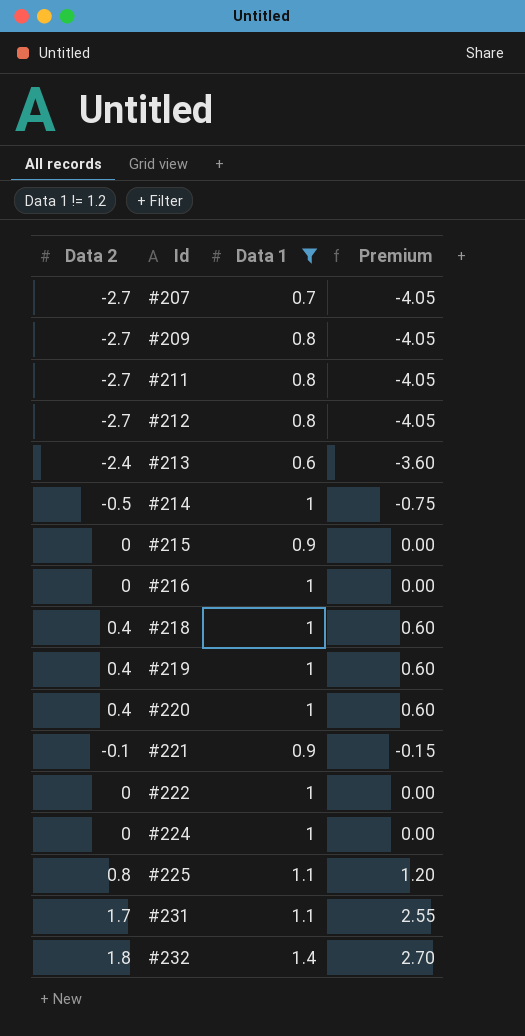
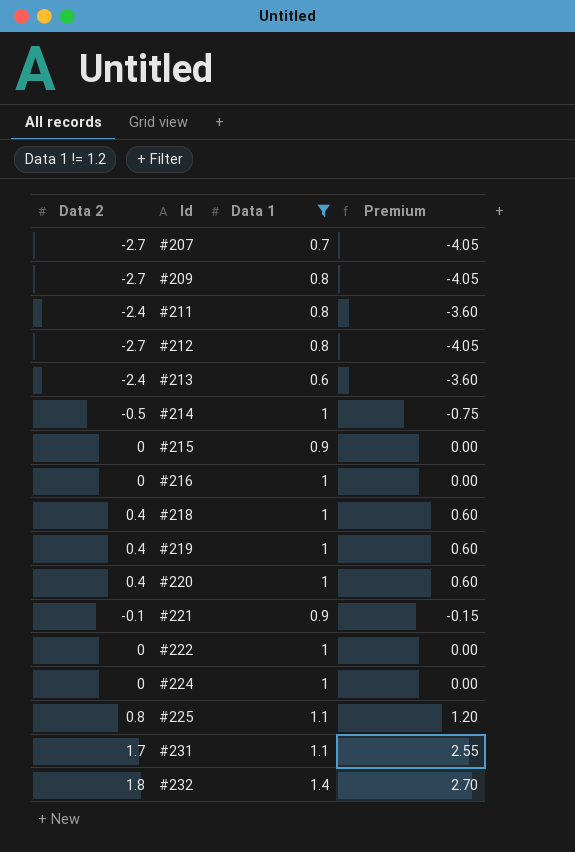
#211 | Data 2: -2.7 -> -2.4
#211 | Premium: -4.05 -> -3.60

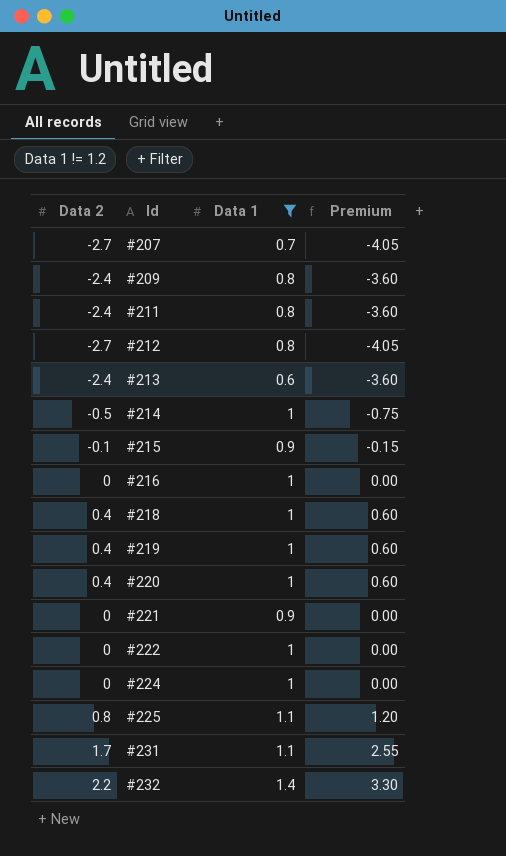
#209 | Data 2: -2.7 -> -2.4
#209 | Premium: -4.05 -> -3.60
#215 | Data 2: 0 -> -0.1
#215 | Premium: 0.00 -> -0.15
#221 | Data 2: -0.1 -> 0
#221 | Premium: -0.15 -> 0.00
#232 | Data 2: 1.8 -> 2.2
#232 | Premium: 2.70 -> 3.30

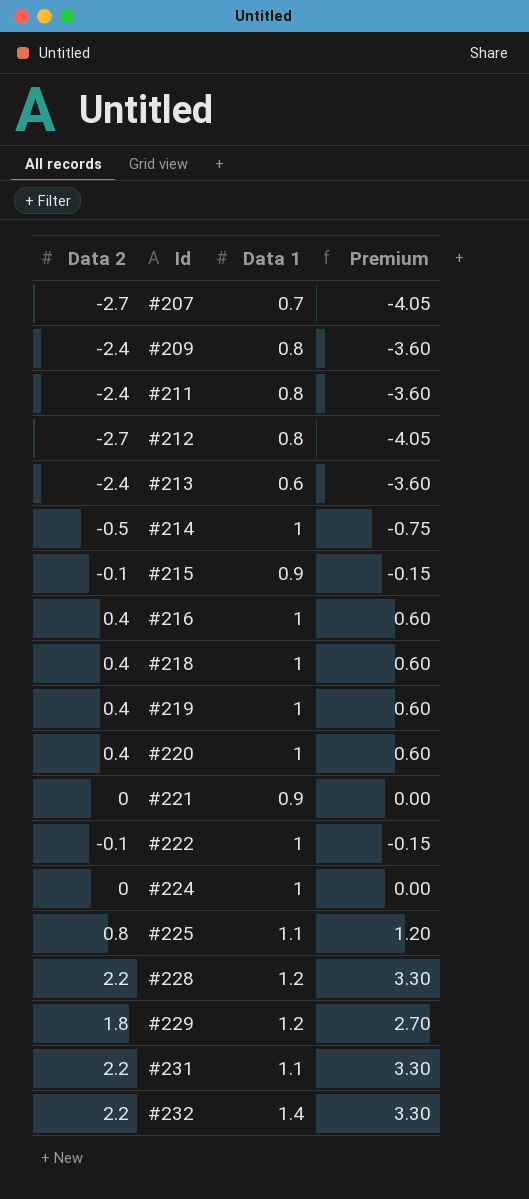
filter: Data 1 != 1.2 -> none
#216 | Data 2: 0 -> 0.4
#216 | Premium: 0.00 -> 0.60
#222 | Data 2: 0 -> -0.1
#222 | Premium: 0.00 -> -0.15
#231 | Data 2: 1.7 -> 2.2
#231 | Premium: 2.55 -> 3.30

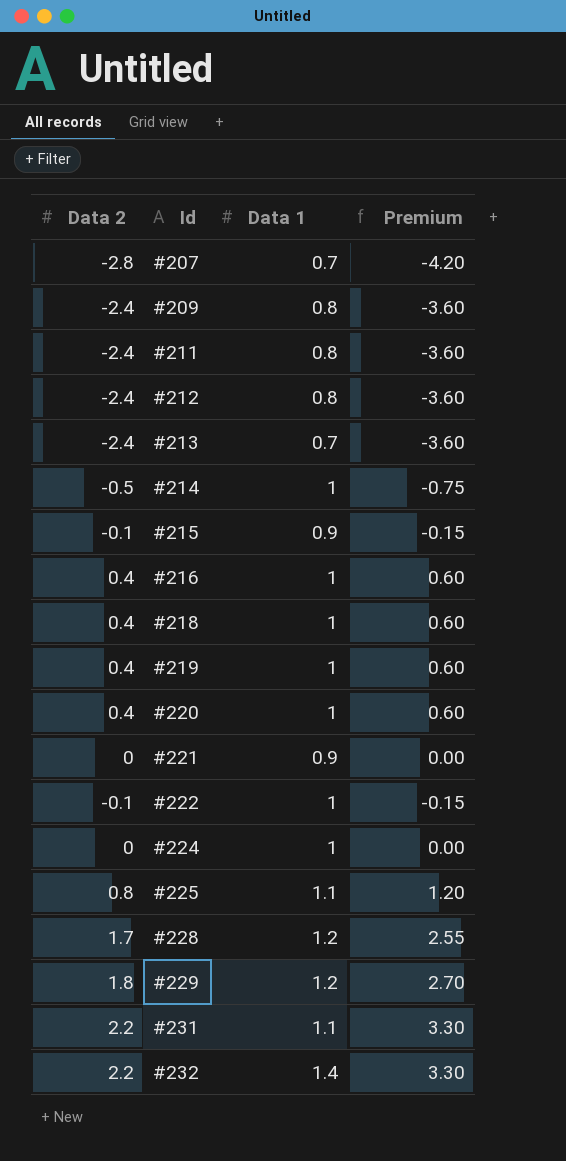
#207 | Data 2: -2.7 -> -2.8
#207 | Premium: -4.05 -> -4.20
#212 | Data 2: -2.7 -> -2.4
#212 | Premium: -4.05 -> -3.60
#213 | Data 1: 0.6 -> 0.7
#228 | Data 2: 2.2 -> 1.7
#228 | Premium: 3.30 -> 2.55

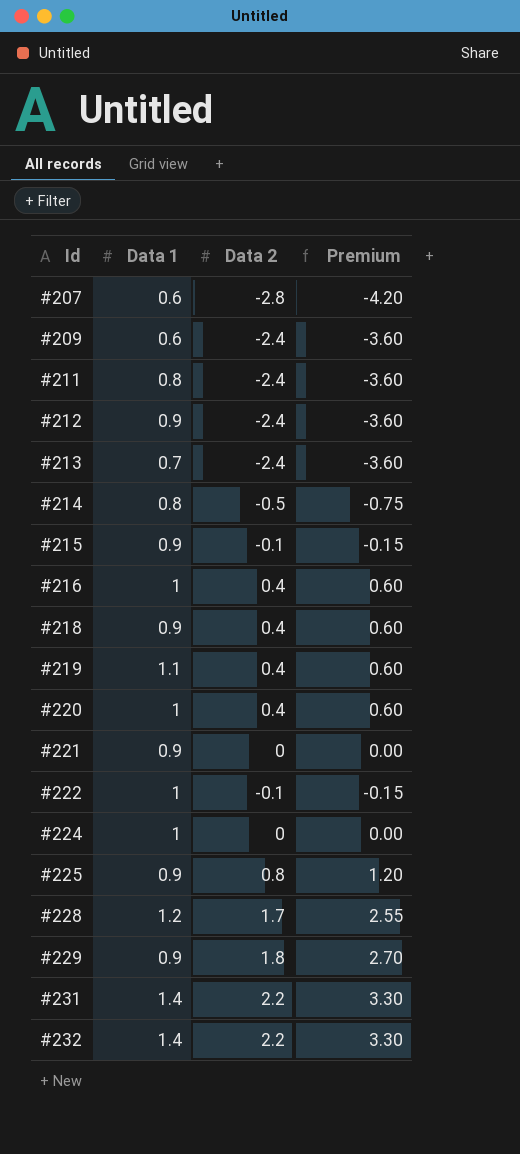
column Data 2 | position: 1 -> 3
#207 | Data 1: 0.7 -> 0.6
#209 | Data 1: 0.8 -> 0.6
#212 | Data 1: 0.8 -> 0.9
#214 | Data 1: 1 -> 0.8
#218 | Data 1: 1 -> 0.9
#219 | Data 1: 1 -> 1.1
#225 | Data 1: 1.1 -> 0.9
#229 | Data 1: 1.2 -> 0.9
#231 | Data 1: 1.1 -> 1.4

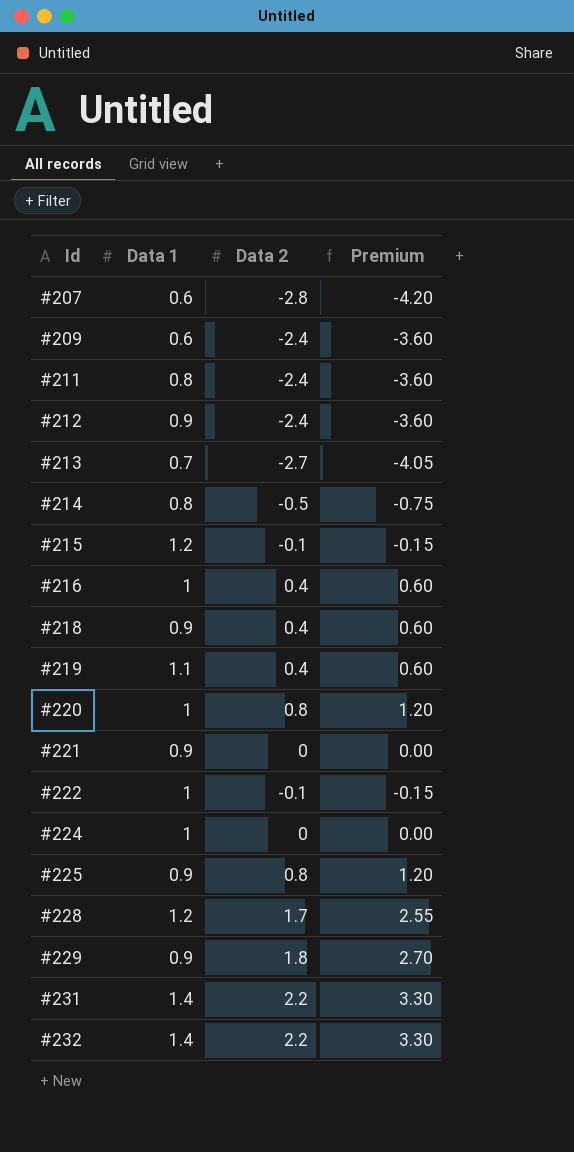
#213 | Data 2: -2.4 -> -2.7
#213 | Premium: -3.60 -> -4.05
#215 | Data 1: 0.9 -> 1.2
#220 | Data 2: 0.4 -> 0.8
#220 | Premium: 0.60 -> 1.20

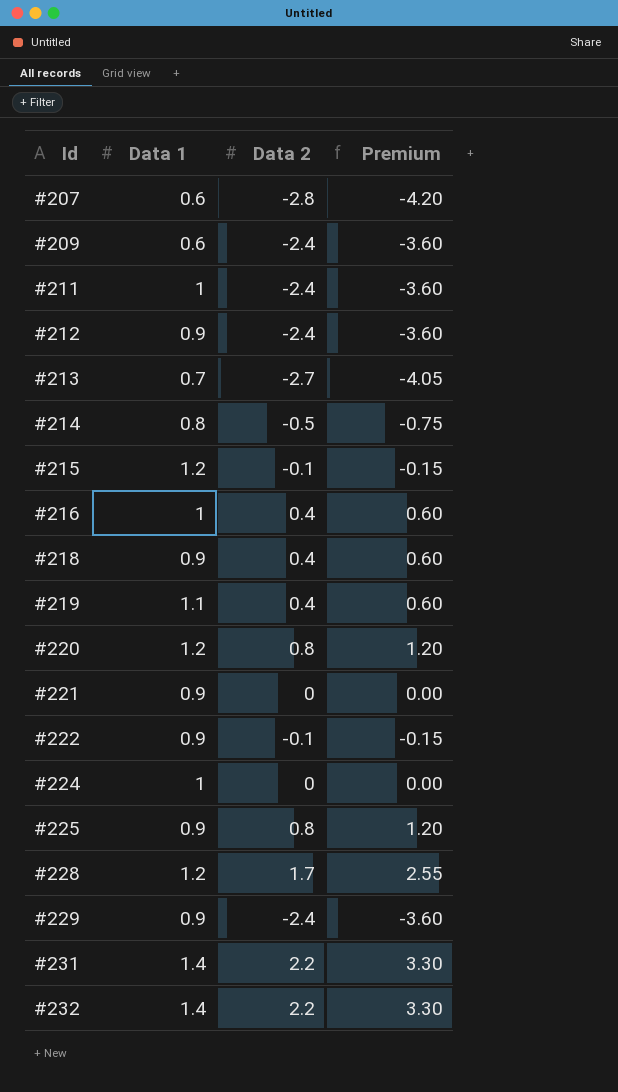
#211 | Data 1: 0.8 -> 1
#220 | Data 1: 1 -> 1.2
#222 | Data 1: 1 -> 0.9
#229 | Data 2: 1.8 -> -2.4
#229 | Premium: 2.70 -> -3.60

